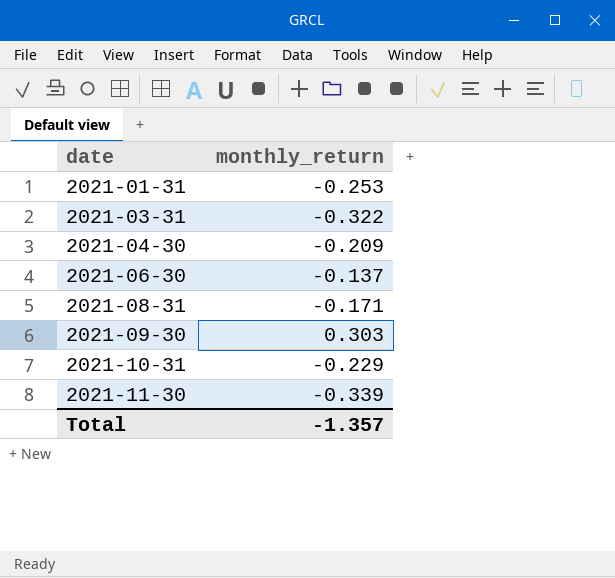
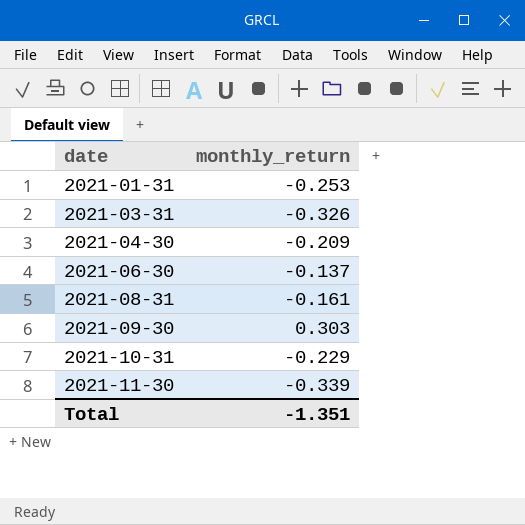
2021-03-31 | monthly_return: -0.322 -> -0.326
2021-08-31 | monthly_return: -0.171 -> -0.161
Total | monthly_return: -1.357 -> -1.351

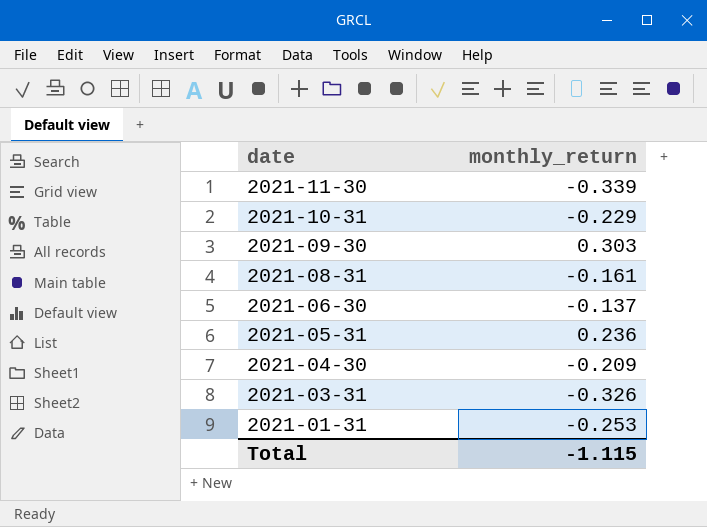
row order: date ascending -> date descending
row 2021-05-31: none -> 0.236
Total | monthly_return: -1.351 -> -1.115

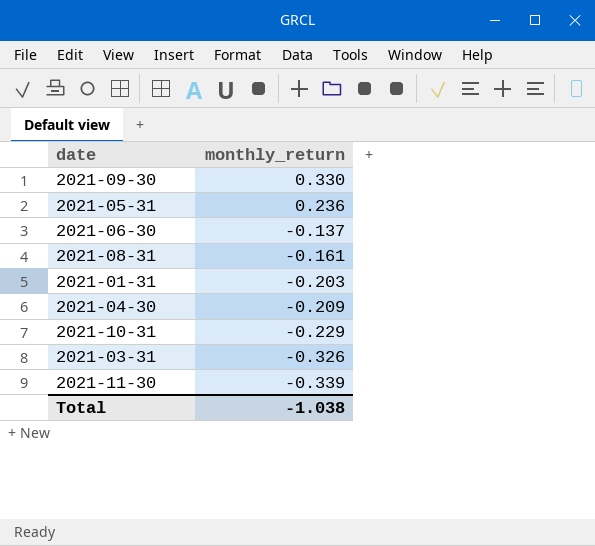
row order: date descending -> monthly_return descending
2021-09-30 | monthly_return: 0.303 -> 0.330
2021-01-31 | monthly_return: -0.253 -> -0.203
Total | monthly_return: -1.115 -> -1.038

